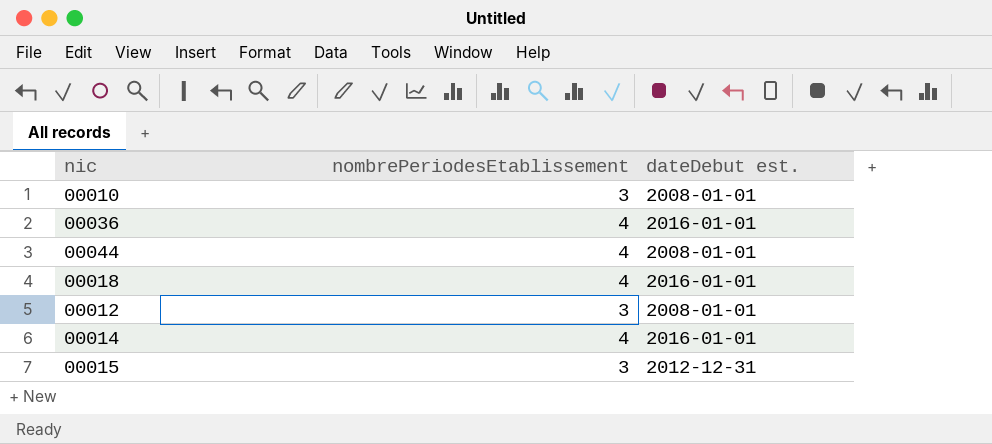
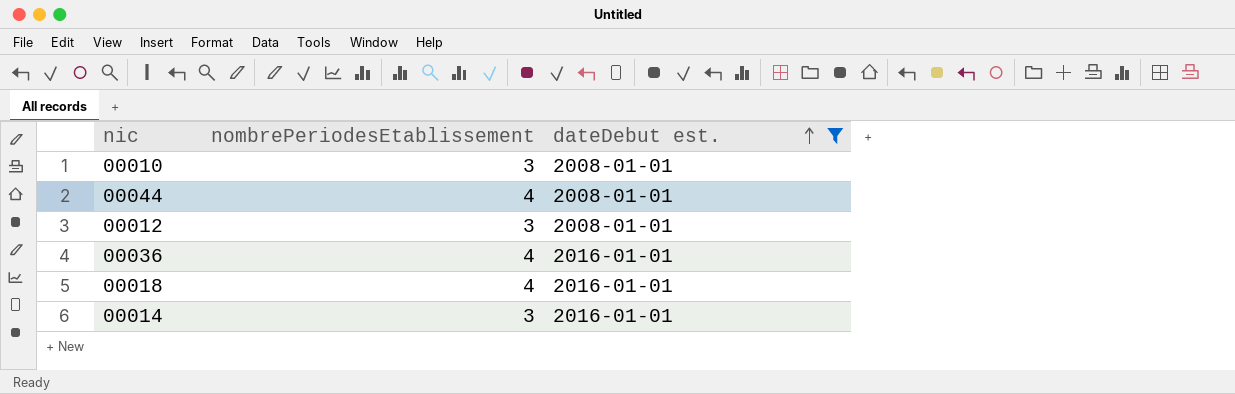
filter: none -> dateDebut est. != 2012-12-31
row order: none -> dateDebut est. ascending
00014 | nombrePeriodesEtablissement: 4 -> 3

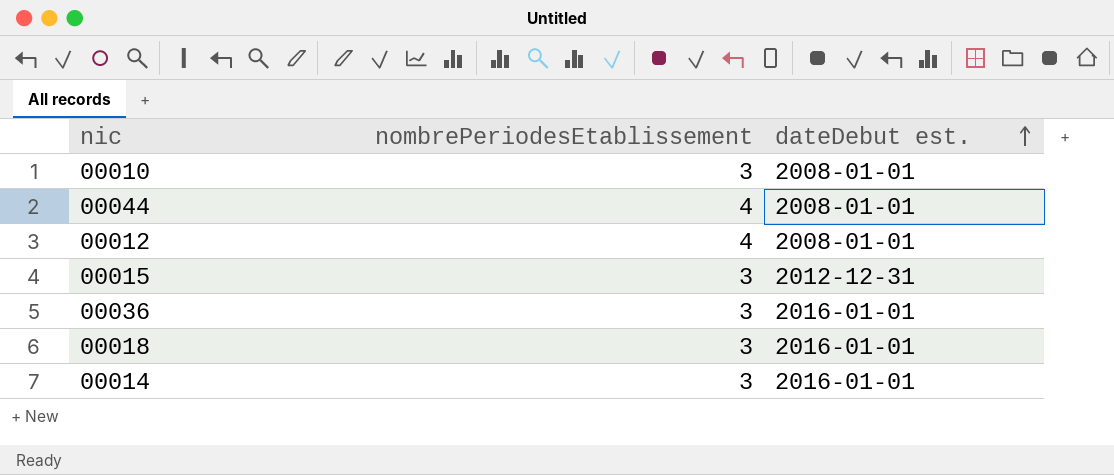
filter: dateDebut est. != 2012-12-31 -> none
00012 | nombrePeriodesEtablissement: 3 -> 4
00036 | nombrePeriodesEtablissement: 4 -> 3
00018 | nombrePeriodesEtablissement: 4 -> 3

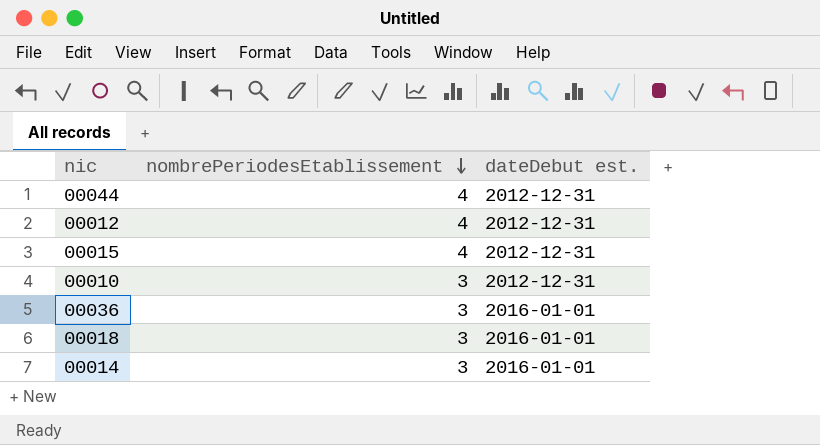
row order: dateDebut est. ascending -> nombrePeriodesEtablissement descending
00044 | dateDebut est.: 2008-01-01 -> 2012-12-31
00012 | dateDebut est.: 2008-01-01 -> 2012-12-31
00015 | nombrePeriodesEtablissement: 3 -> 4
00010 | dateDebut est.: 2008-01-01 -> 2012-12-31

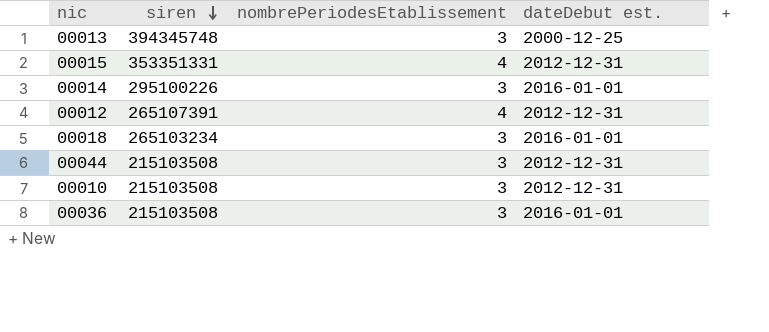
row order: nombrePeriodesEtablissement descending -> siren descending
column siren | position: none -> 2
row 00013: none -> 394345748 | 3 | 2000-12-25
00044 | nombrePeriodesEtablissement: 4 -> 3

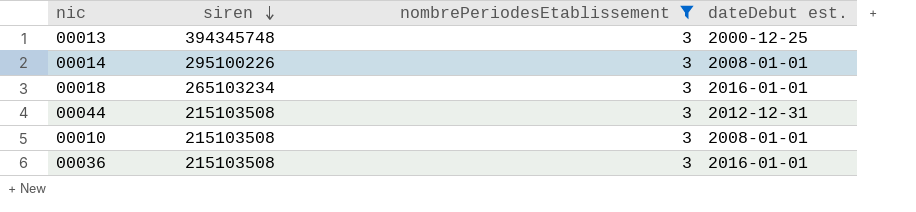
filter: none -> nombrePeriodesEtablissement = 3
00014 | dateDebut est.: 2016-01-01 -> 2008-01-01
00010 | dateDebut est.: 2012-12-31 -> 2008-01-01

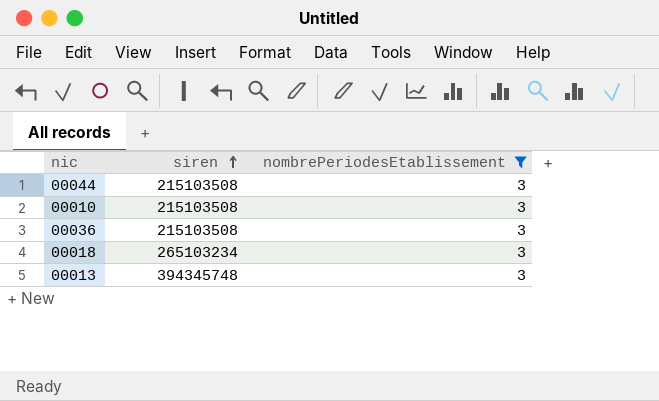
row order: siren descending -> siren ascending
column dateDebut est. | position: 4 -> none
row 00014: 295100226 | 3 | 2008-01-01 -> none

